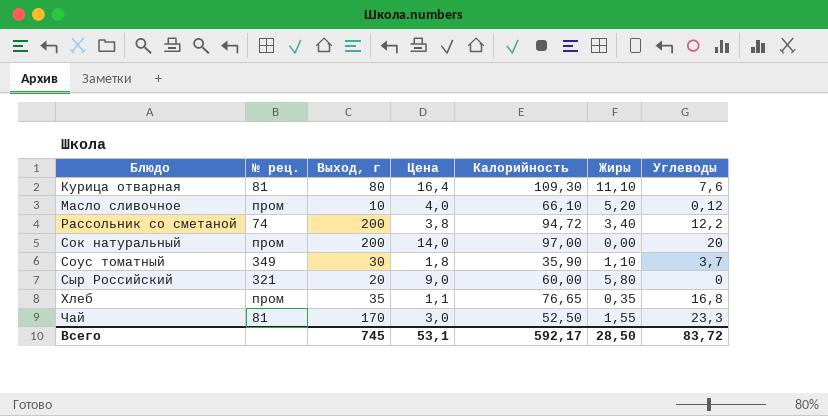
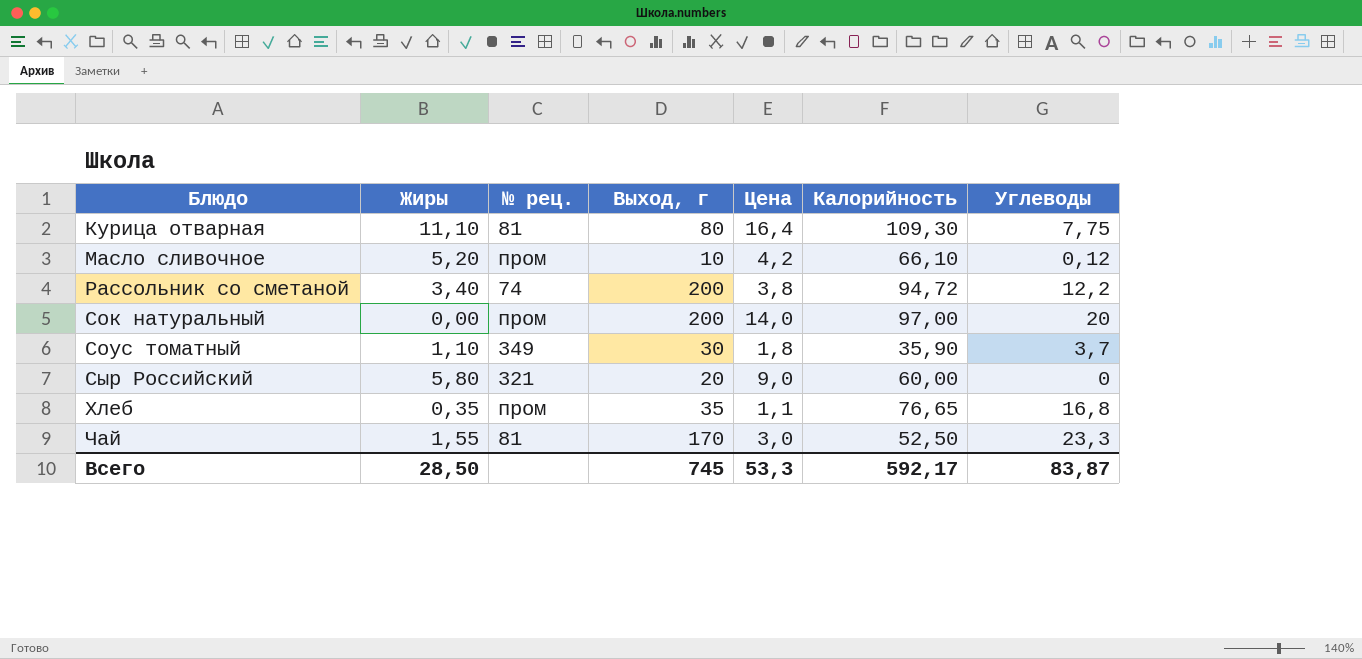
column Жиры | position: 6 -> 2
Курица отварная | Углеводы: 7,6 -> 7,75
Масло сливочное | Цена: 4,0 -> 4,2
Всего | Цена: 53,1 -> 53,3
Всего | Углеводы: 83,72 -> 83,87

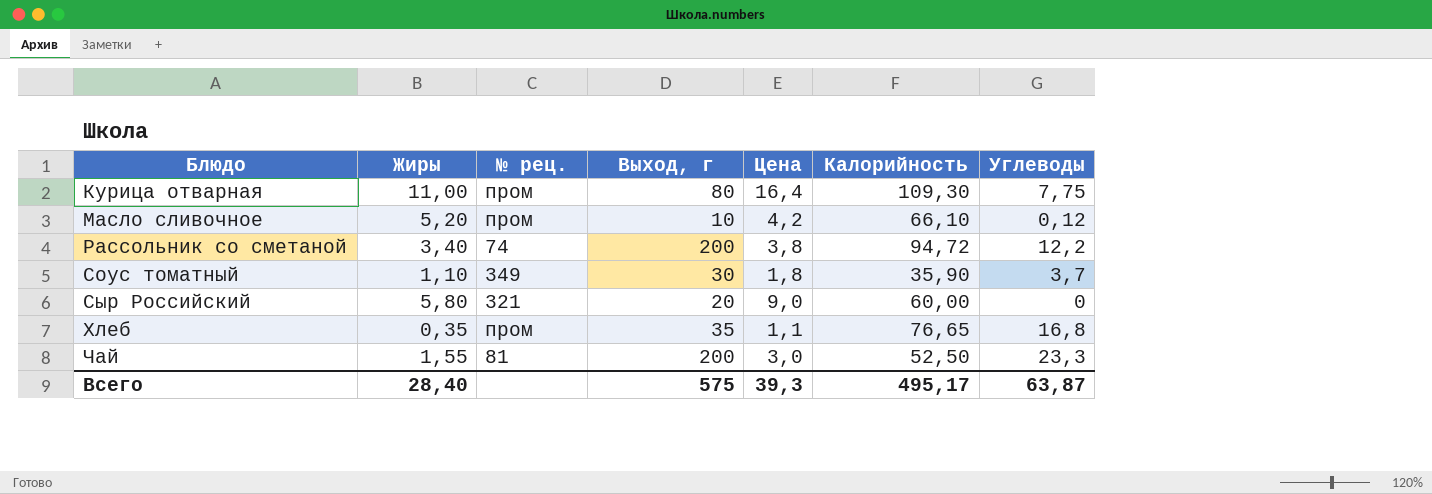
row Сок натуральный: 0,00 | пром | 200 | 14,0 | 97,00 | 20 -> none
Курица отварная | Жиры: 11,10 -> 11,00
Курица отварная | № рец.: 81 -> пром
Чай | Выход, г: 170 -> 200
Всего | Жиры: 28,50 -> 28,40
Всего | Выход, г: 745 -> 575
Всего | Цена: 53,3 -> 39,3
Всего | Калорийность: 592,17 -> 495,17
Всего | Углеводы: 83,87 -> 63,87

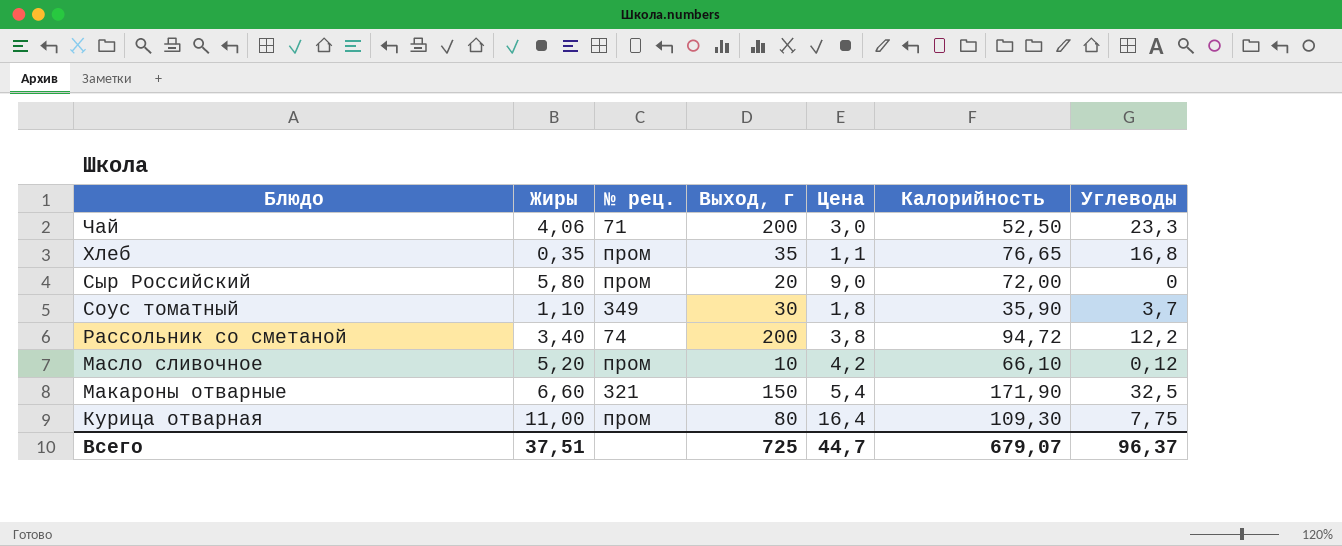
row order: Блюдо ascending -> Блюдо descending
Чай | Жиры: 1,55 -> 4,06
Чай | № рец.: 81 -> 71
Сыр Российский | № рец.: 321 -> пром
Сыр Российский | Калорийность: 60,00 -> 72,00
row Макароны отварные: none -> 6,60 | 321 | 150 | 5,4 | 171,90 | 32,5
Всего | Жиры: 28,40 -> 37,51
Всего | Выход, г: 575 -> 725
Всего | Цена: 39,3 -> 44,7
Всего | Калорийность: 495,17 -> 679,07
Всего | Углеводы: 63,87 -> 96,37

